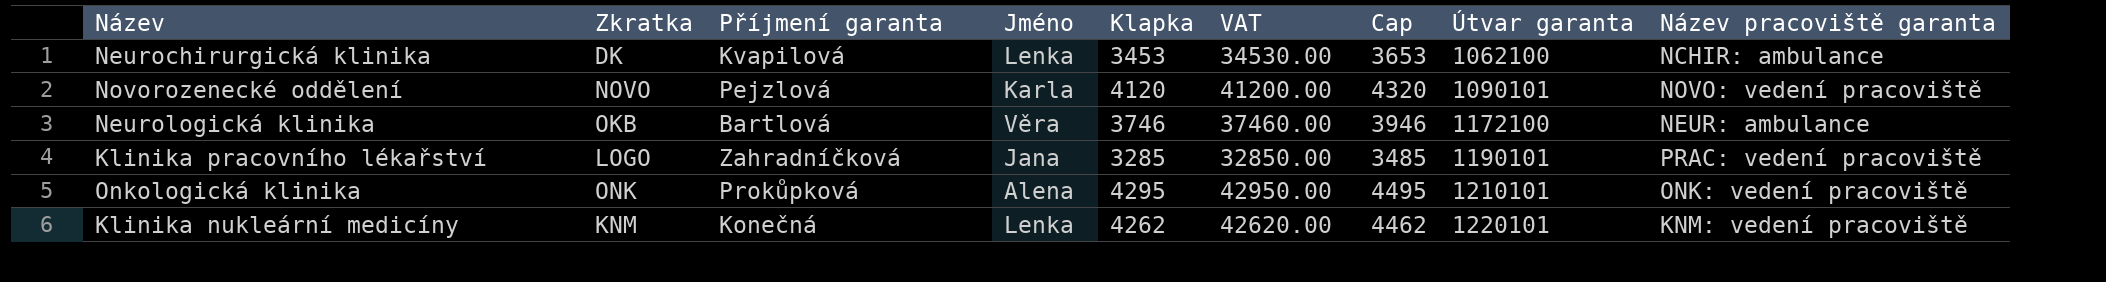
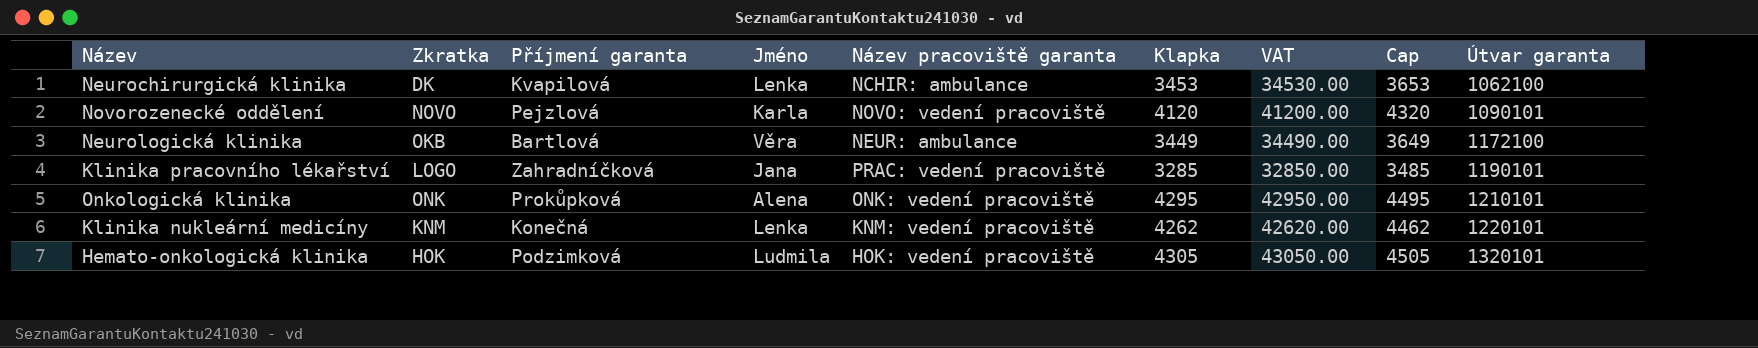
column Název pracoviště garanta | position: 9 -> 5
Neurologická klinika | Klapka: 3746 -> 3449
Neurologická klinika | VAT: 37460.00 -> 34490.00
Neurologická klinika | Cap: 3946 -> 3649
row Hemato-onkologická klinika: none -> HOK | Podzimková | Ludmila | HOK: vedení pracoviště | 4305 | 43050.00 | 4505 | 1320101

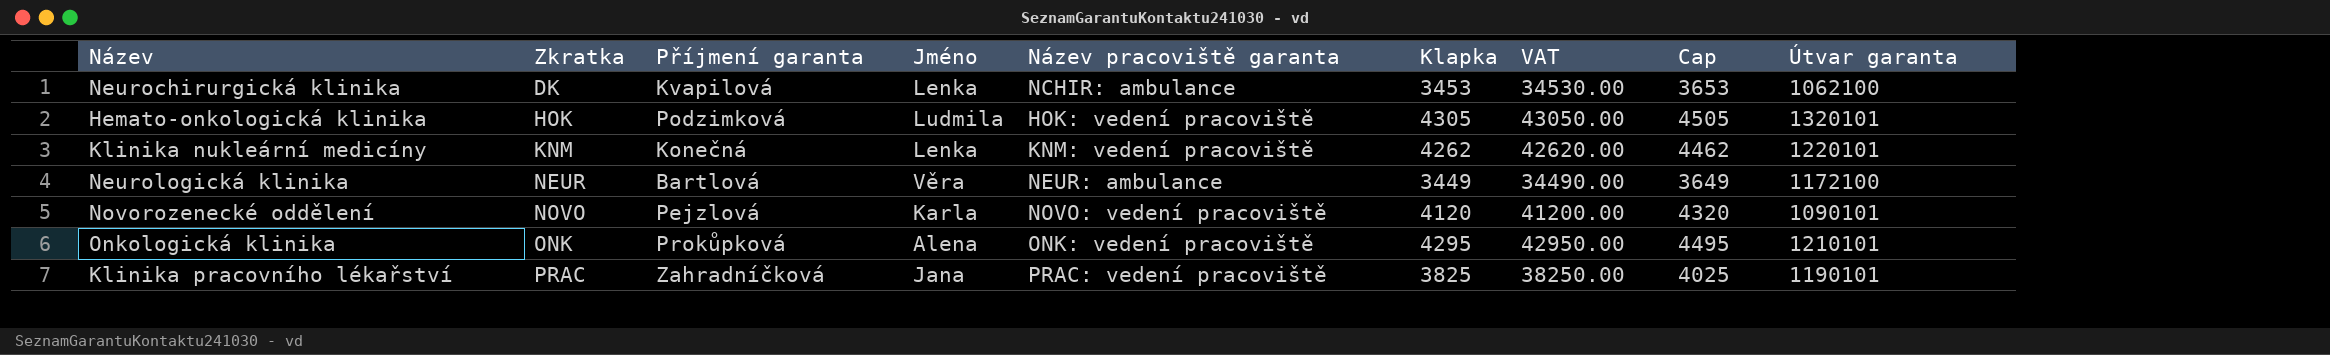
row order: Útvar garanta ascending -> Zkratka ascending
Neurologická klinika | Zkratka: OKB -> NEUR
Klinika pracovního lékařství | Zkratka: LOGO -> PRAC
Klinika pracovního lékařství | Klapka: 3285 -> 3825
Klinika pracovního lékařství | VAT: 32850.00 -> 38250.00
Klinika pracovního lékařství | Cap: 3485 -> 4025

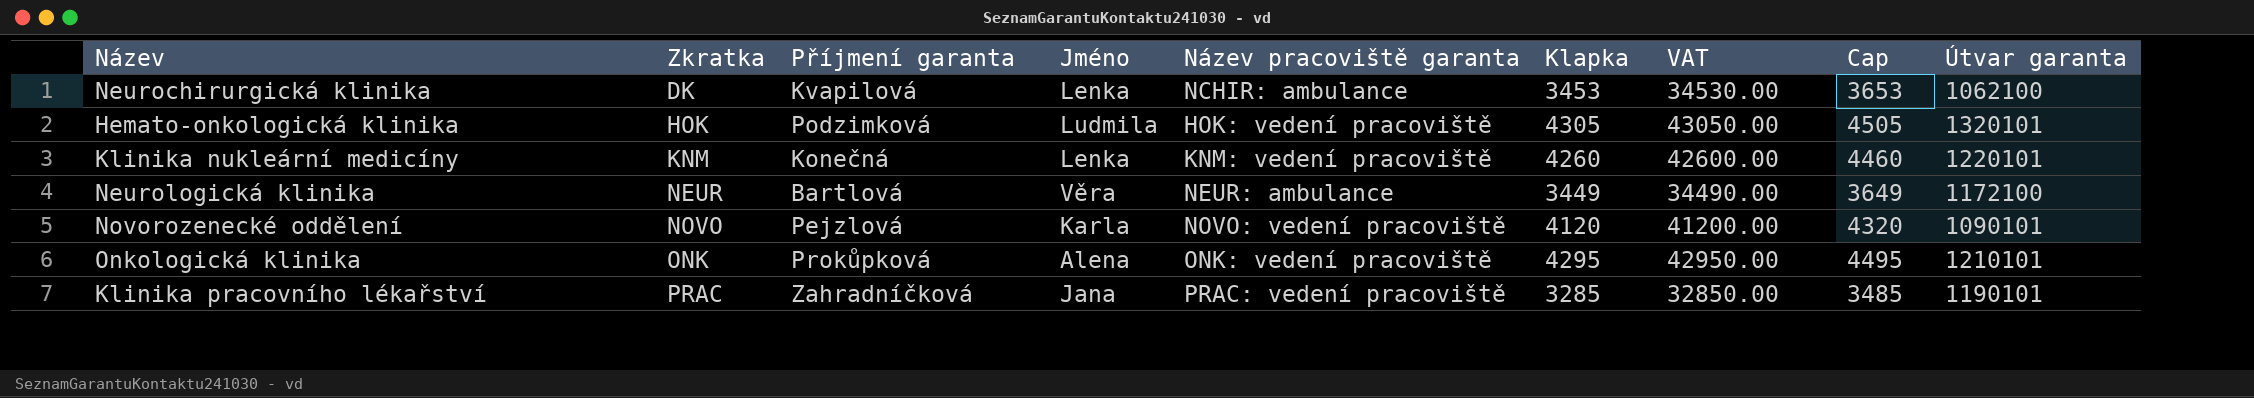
Klinika nukleární medicíny | Klapka: 4262 -> 4260
Klinika nukleární medicíny | VAT: 42620.00 -> 42600.00
Klinika nukleární medicíny | Cap: 4462 -> 4460
Klinika pracovního lékařství | Klapka: 3825 -> 3285
Klinika pracovního lékařství | VAT: 38250.00 -> 32850.00
Klinika pracovního lékařství | Cap: 4025 -> 3485

